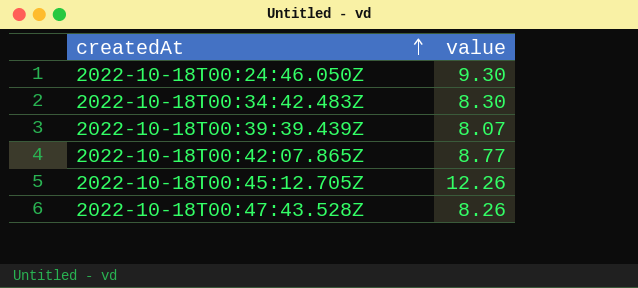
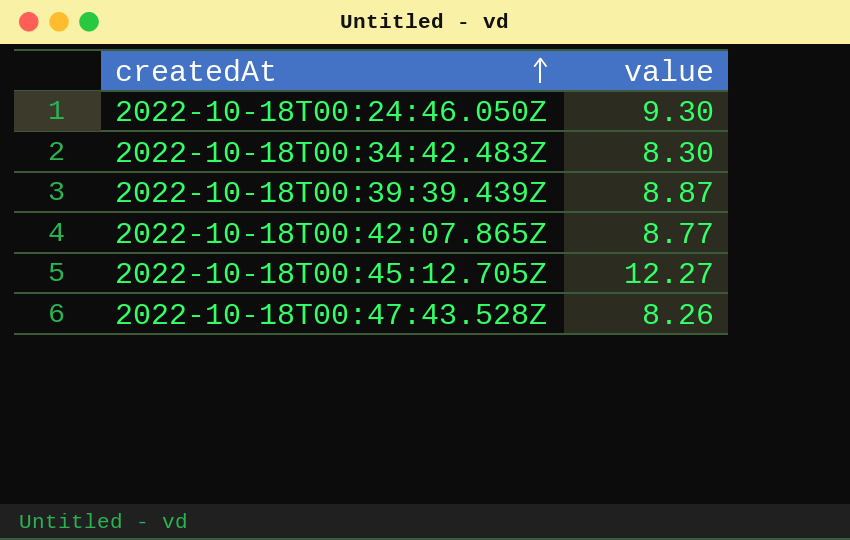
2022-10-18T00:39:39.439Z | value: 8.07 -> 8.87
2022-10-18T00:45:12.705Z | value: 12.26 -> 12.27

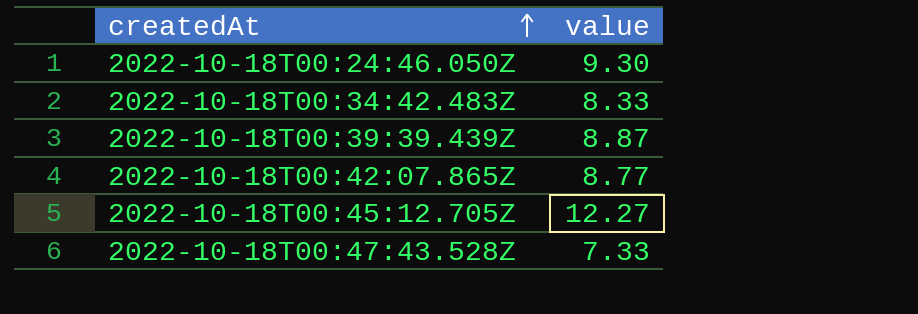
2022-10-18T00:34:42.483Z | value: 8.30 -> 8.33
2022-10-18T00:47:43.528Z | value: 8.26 -> 7.33

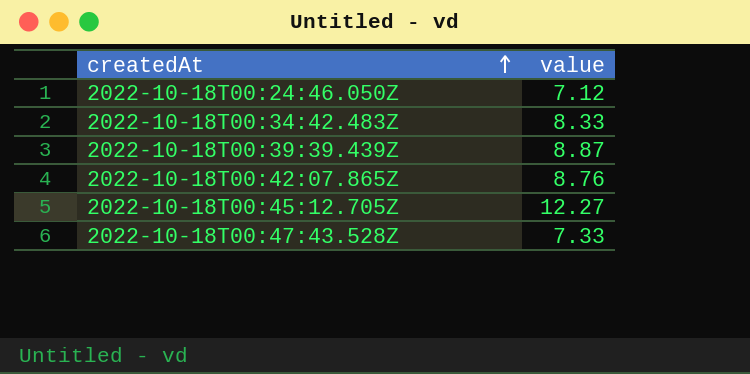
2022-10-18T00:24:46.050Z | value: 9.30 -> 7.12
2022-10-18T00:42:07.865Z | value: 8.77 -> 8.76

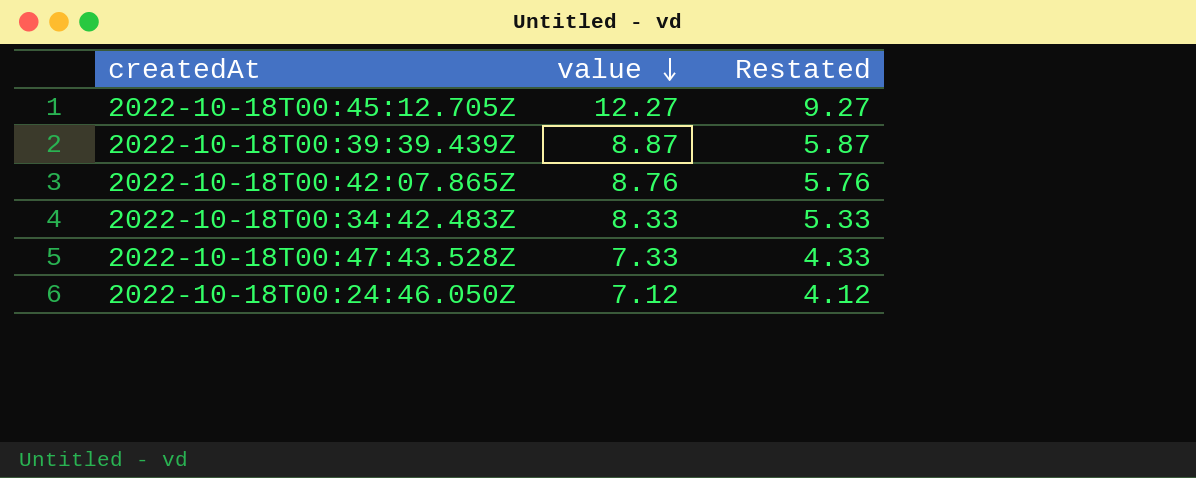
row order: createdAt ascending -> value descending
column Restated | formula: none -> [value] - 3

